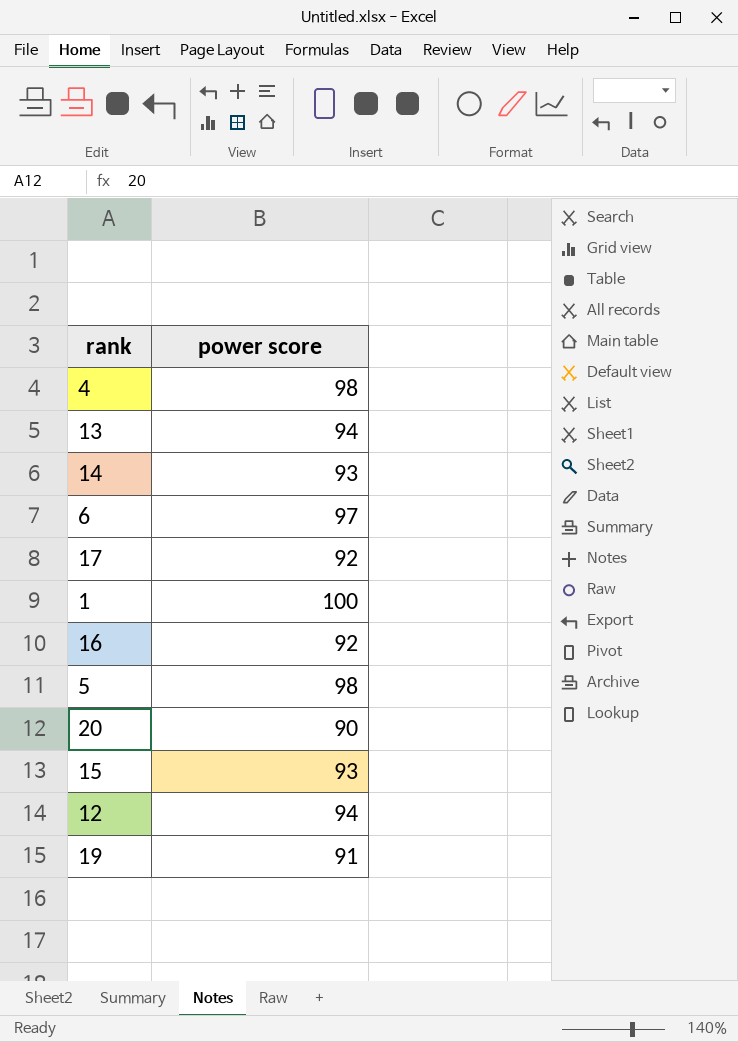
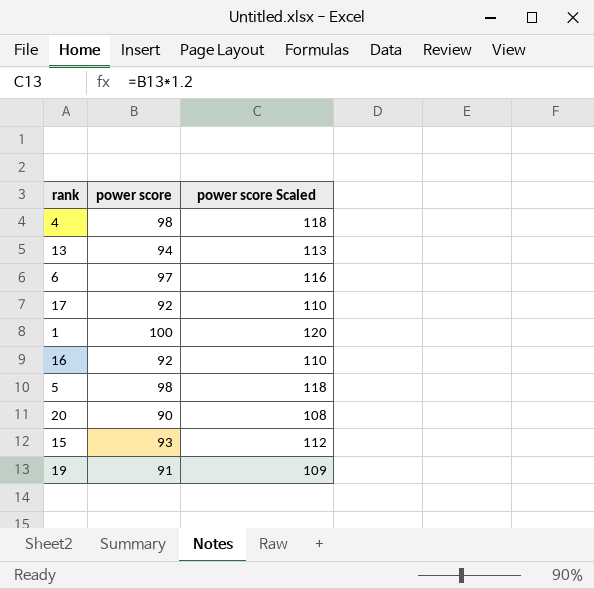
column power score Scaled | formula: none -> [power score] * 1.2
row 14: 93 -> none
row 12: 94 -> none

